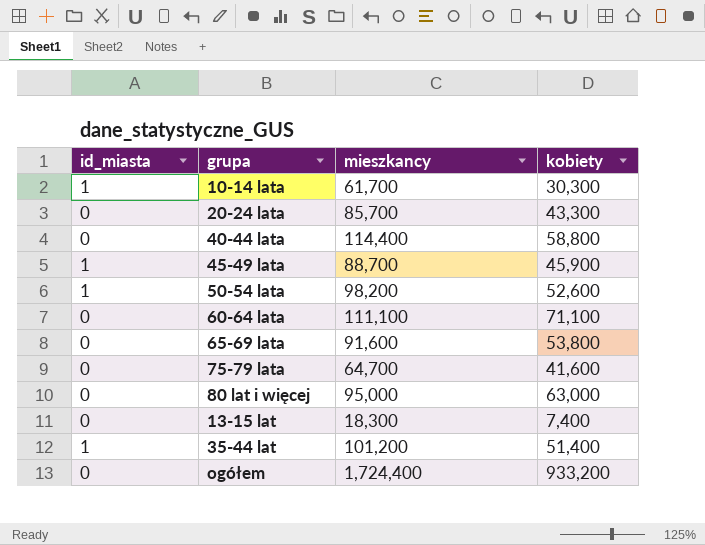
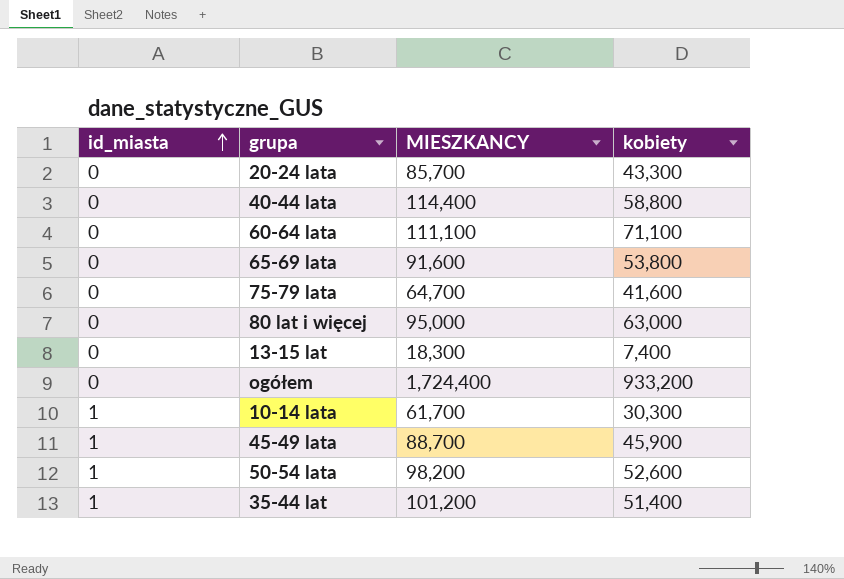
row order: none -> id_miasta ascending
column name: mieszkancy -> MIESZKANCY

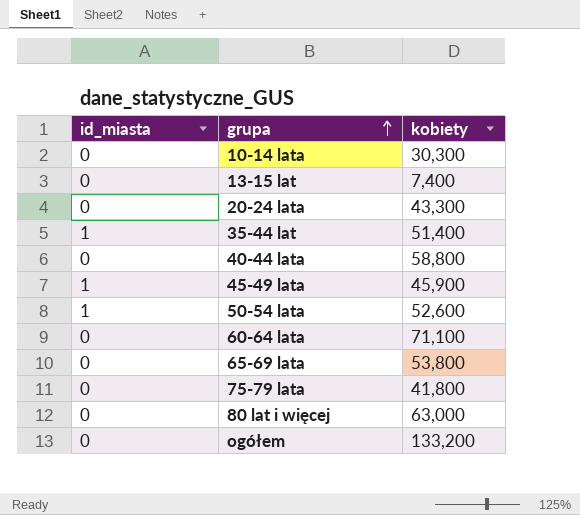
row order: id_miasta ascending -> grupa ascending
column MIESZKANCY | position: 3 -> none
10-14 lata | id_miasta: 1 -> 0
75-79 lata | kobiety: 41,600 -> 41,800
ogółem | kobiety: 933,200 -> 133,200

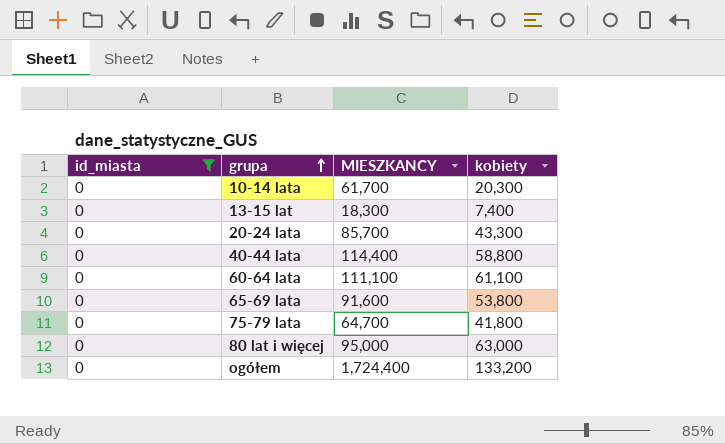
filter: none -> id_miasta = 0
column MIESZKANCY | position: none -> 3
10-14 lata | kobiety: 30,300 -> 20,300
60-64 lata | kobiety: 71,100 -> 61,100

